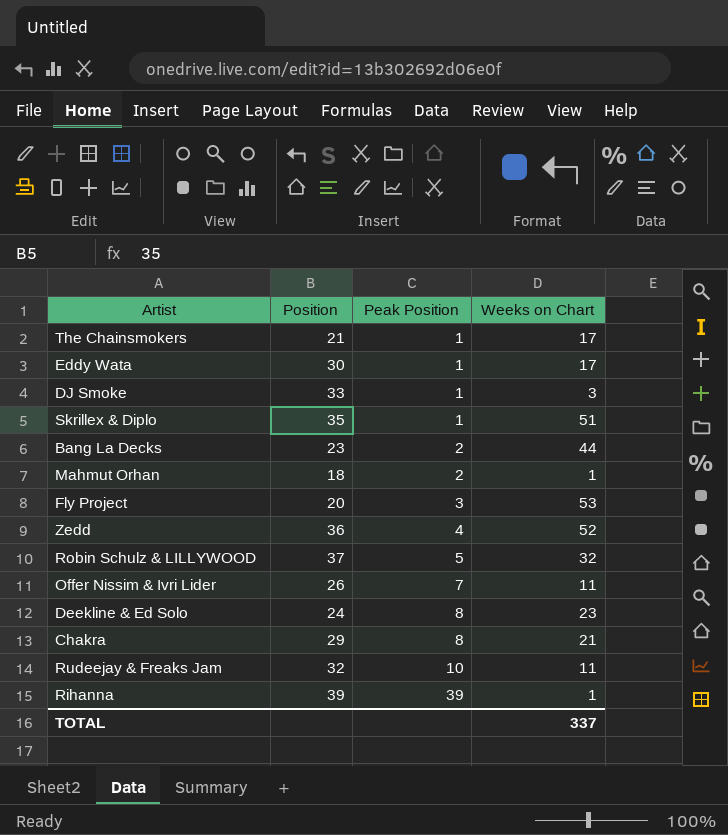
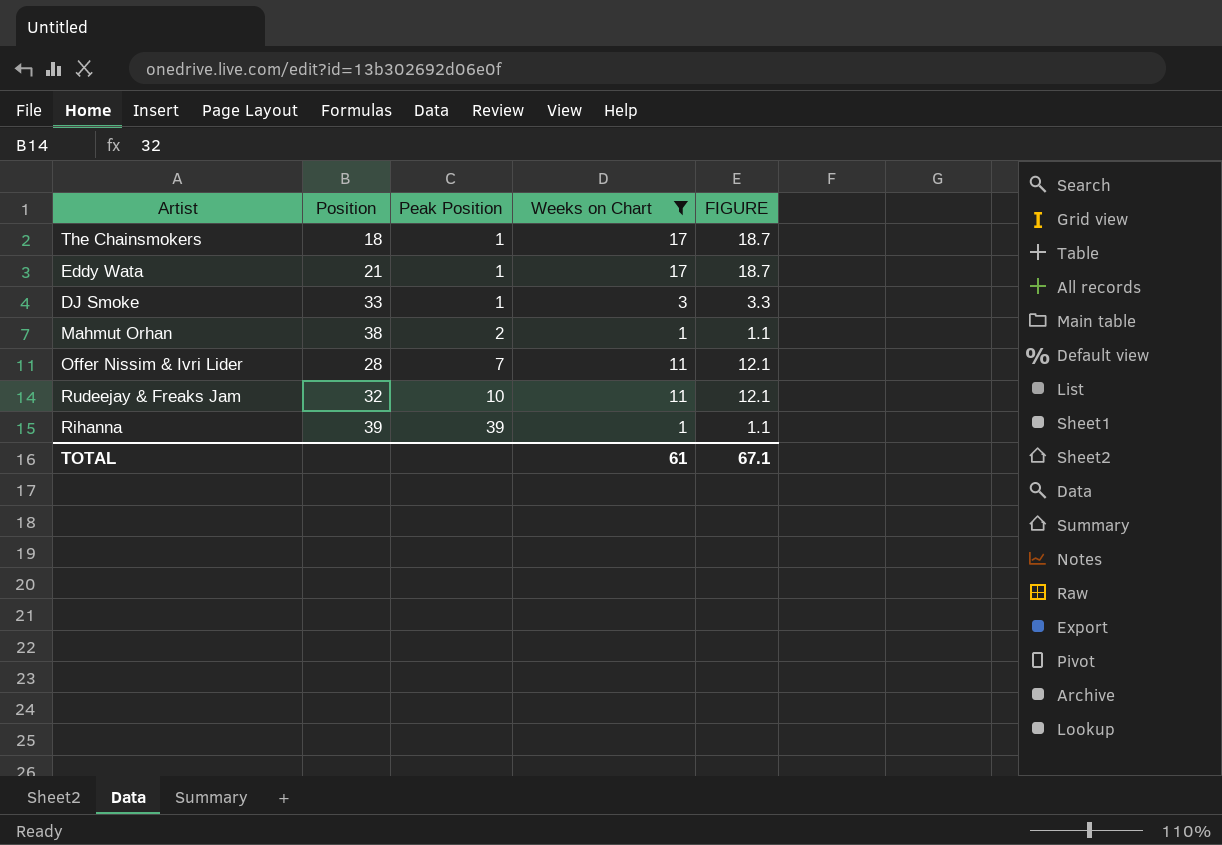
filter: none -> Weeks on Chart <= 17
column FIGURE | formula: none -> [Weeks on Chart] * 1.1
The Chainsmokers | Position: 21 -> 18
Eddy Wata | Position: 30 -> 21
Mahmut Orhan | Position: 18 -> 38
Offer Nissim & Ivri Lider | Position: 26 -> 28
TOTAL | Weeks on Chart: 337 -> 61

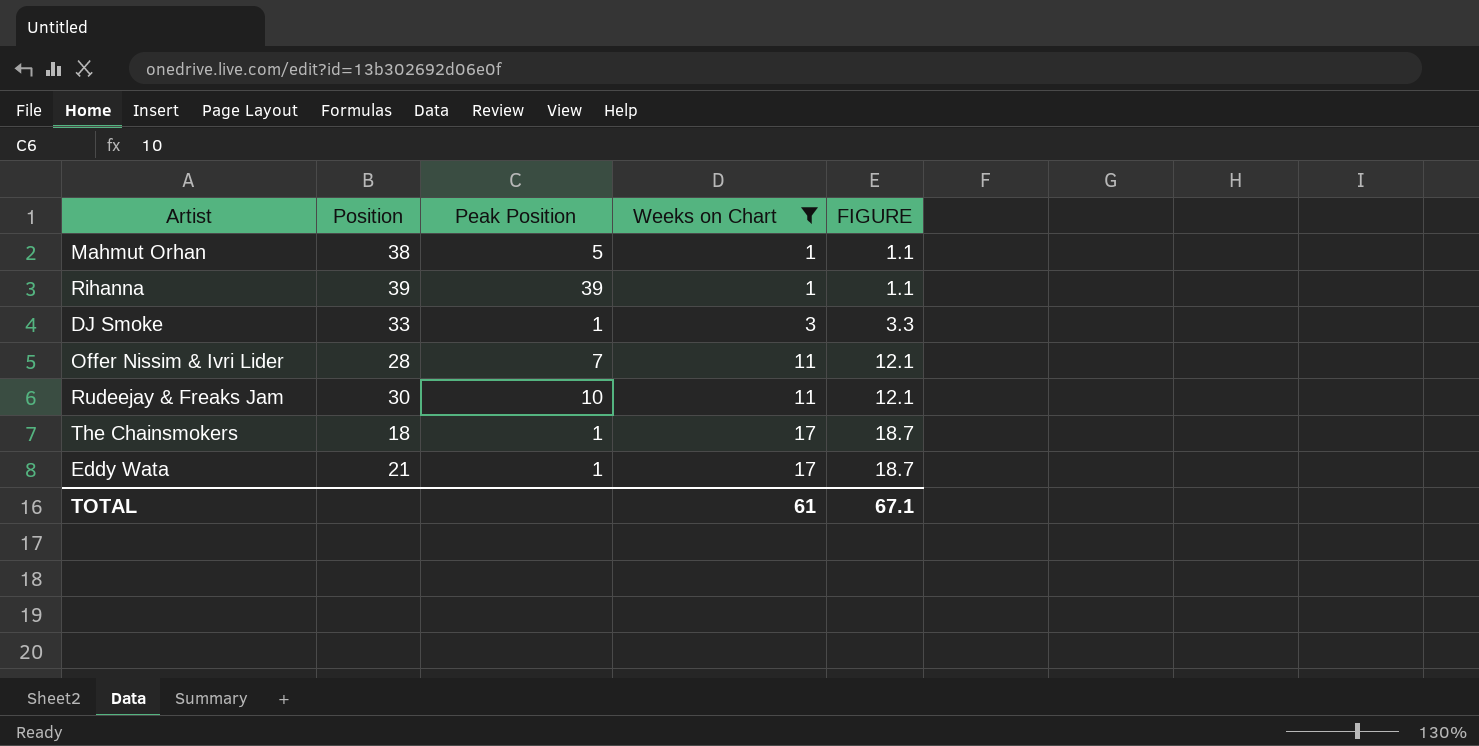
row order: Peak Position ascending -> Weeks on Chart ascending
Mahmut Orhan | Peak Position: 2 -> 5
Rudeejay & Freaks Jam | Position: 32 -> 30

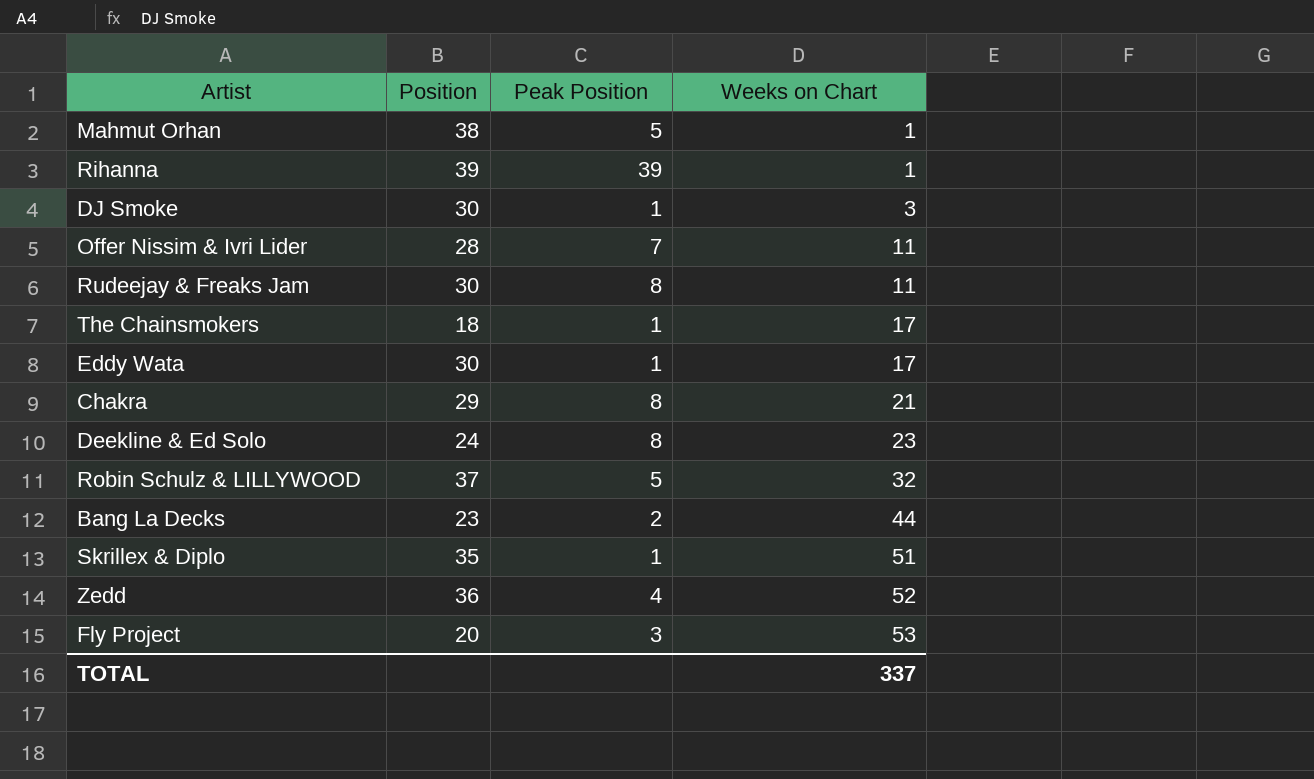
filter: Weeks on Chart <= 17 -> none
column FIGURE | formula: [Weeks on Chart] * 1.1 -> none
DJ Smoke | Position: 33 -> 30
Rudeejay & Freaks Jam | Peak Position: 10 -> 8
Eddy Wata | Position: 21 -> 30
TOTAL | Weeks on Chart: 61 -> 337

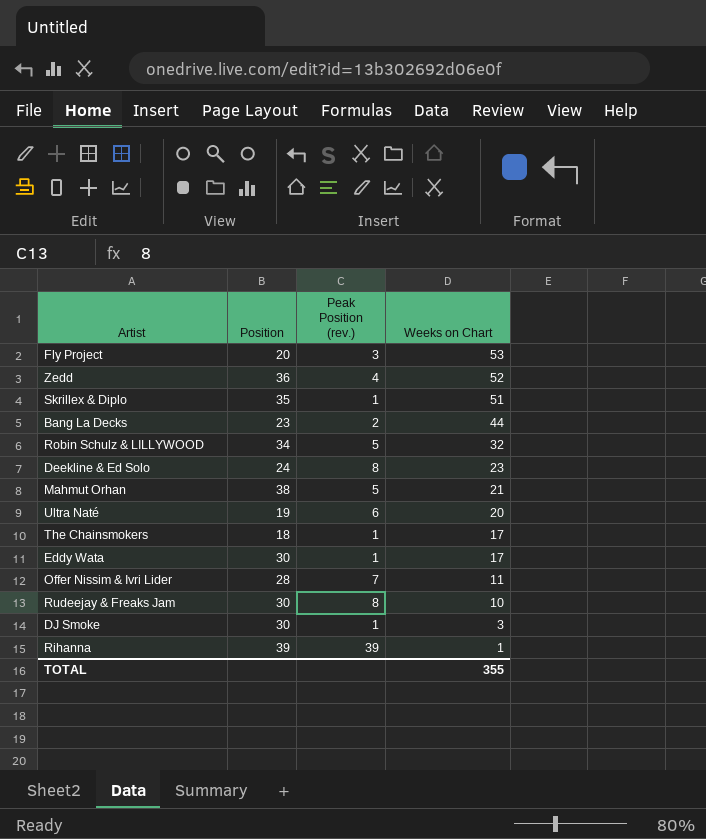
row order: Weeks on Chart ascending -> Weeks on Chart descending
column name: Peak Position -> Peak Position (rev.)
row Chakra: 29 | 8 | 21 -> none
Robin Schulz & LILLYWOOD | Position: 37 -> 34
Mahmut Orhan | Weeks on Chart: 1 -> 21
row Ultra Naté: none -> 19 | 6 | 20
Rudeejay & Freaks Jam | Weeks on Chart: 11 -> 10
TOTAL | Weeks on Chart: 337 -> 355

